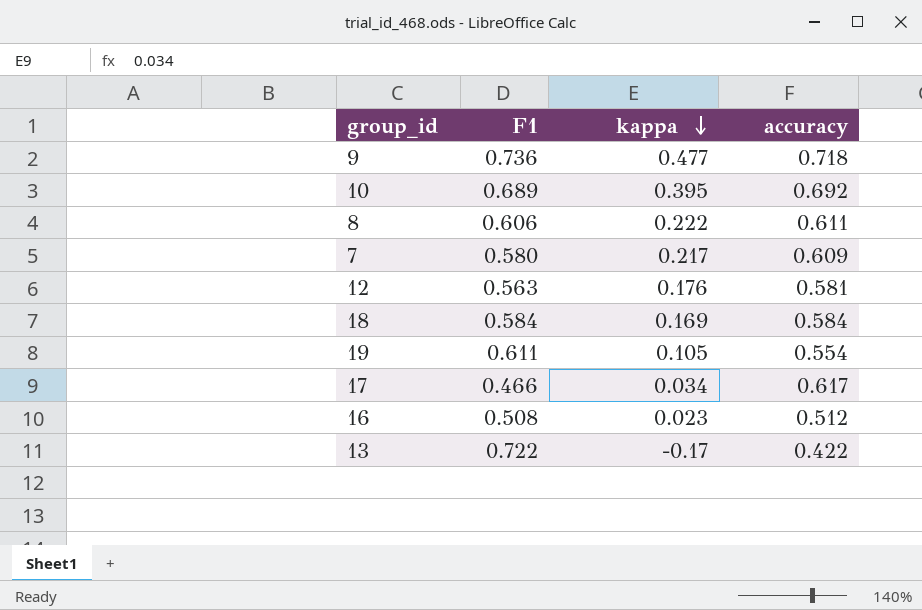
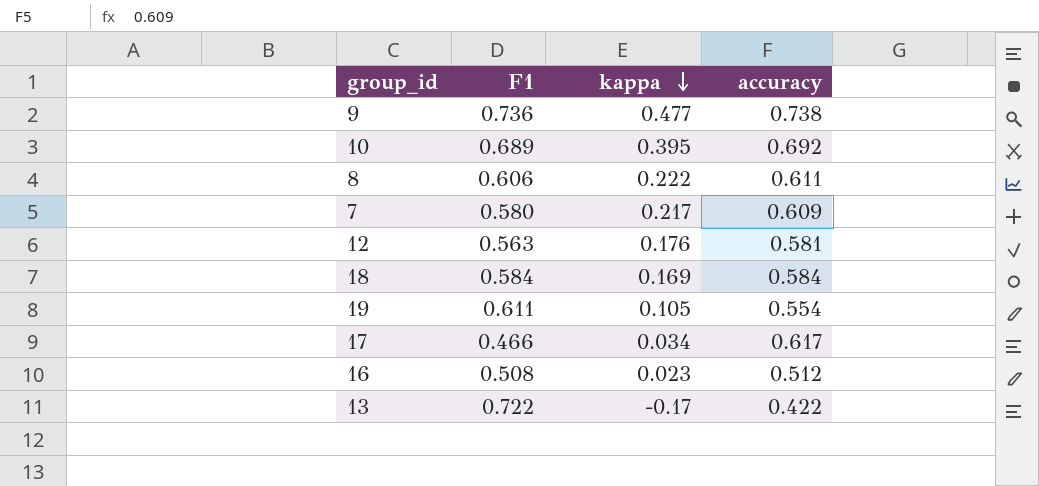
9 | accuracy: 0.718 -> 0.738

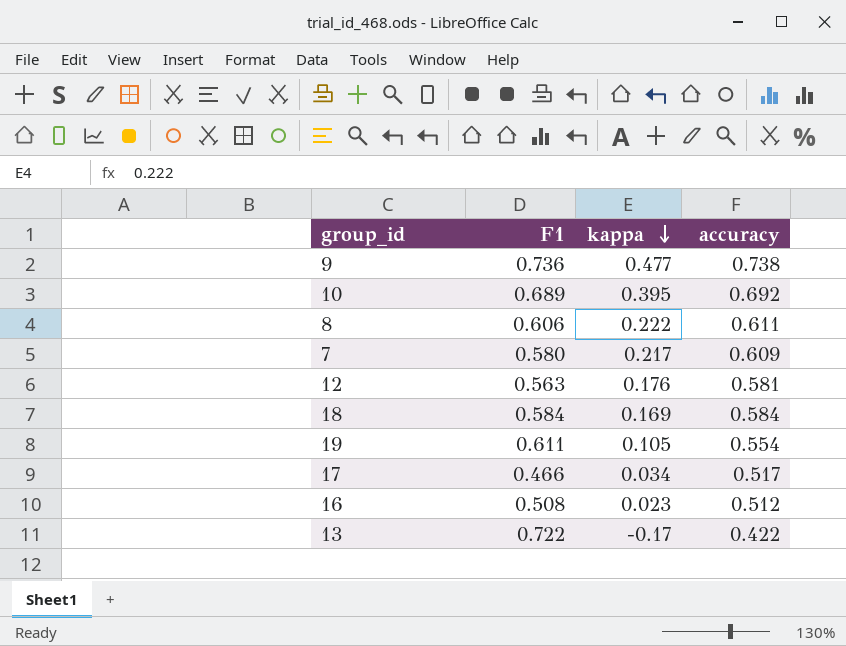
17 | accuracy: 0.617 -> 0.517

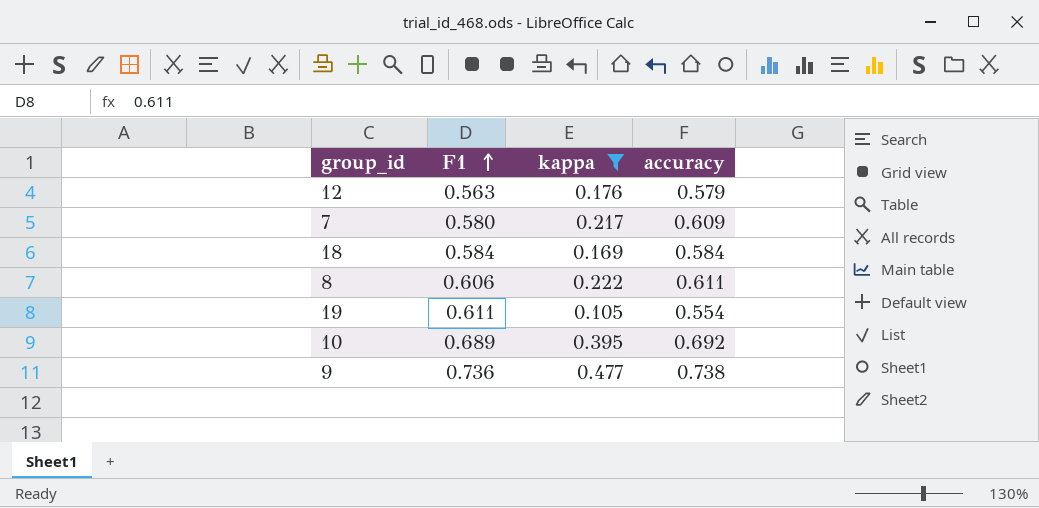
filter: none -> kappa >= 0.105
row order: kappa descending -> F1 ascending
12 | accuracy: 0.581 -> 0.579

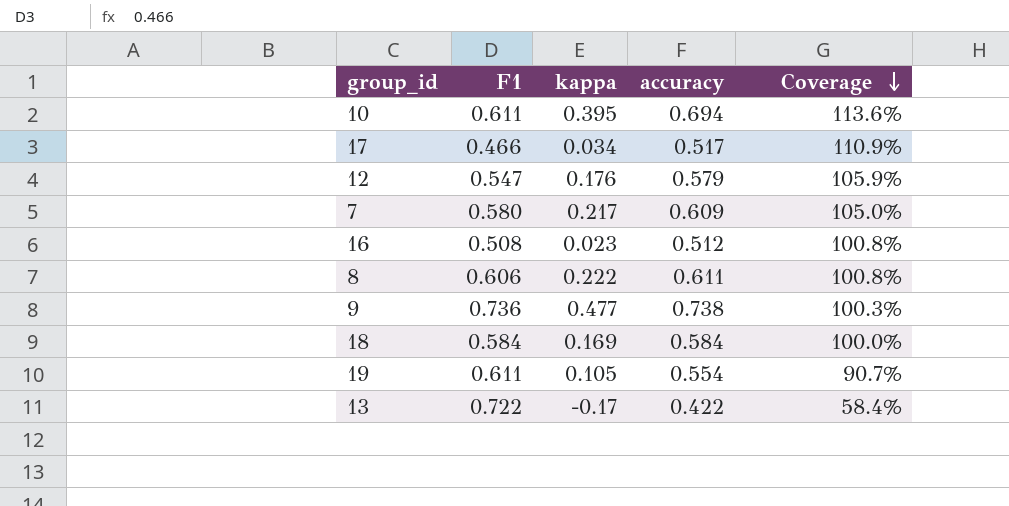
filter: kappa >= 0.105 -> none
row order: F1 ascending -> Coverage descending
column Coverage | formula: none -> [accuracy] / [F1]
10 | F1: 0.689 -> 0.611
10 | accuracy: 0.692 -> 0.694
12 | F1: 0.563 -> 0.547

